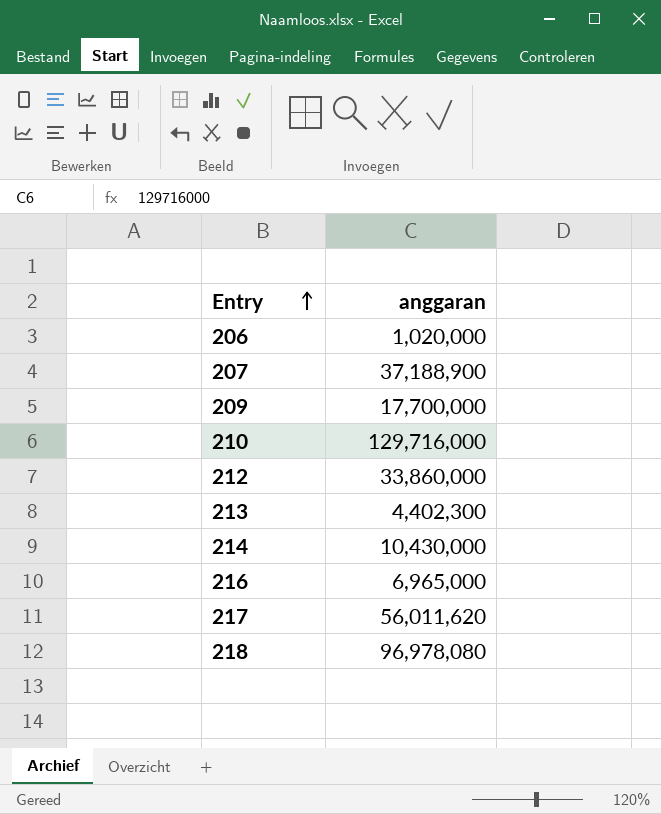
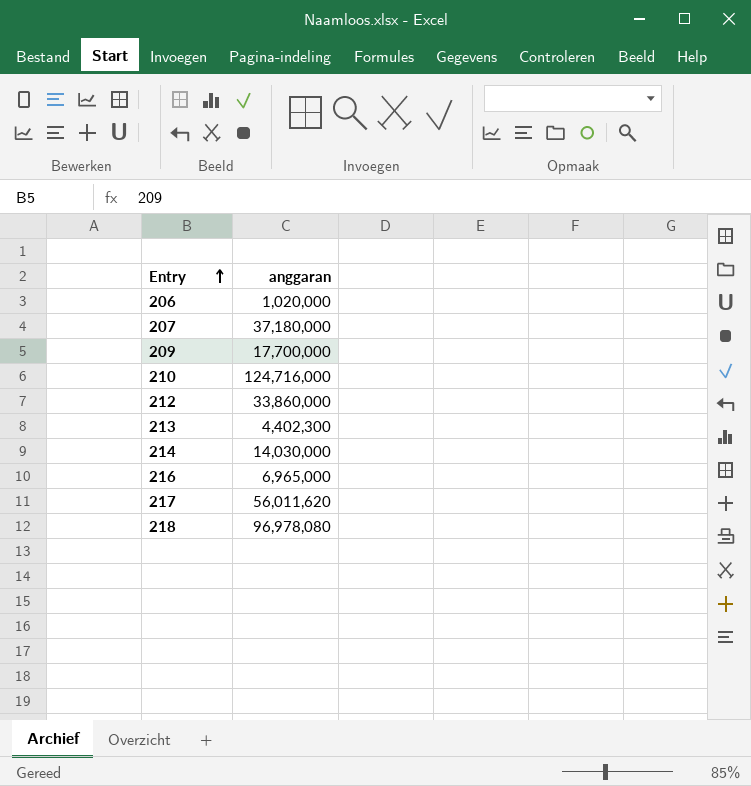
207 | anggaran: 37,188,900 -> 37,180,000
210 | anggaran: 129,716,000 -> 124,716,000
214 | anggaran: 10,430,000 -> 14,030,000

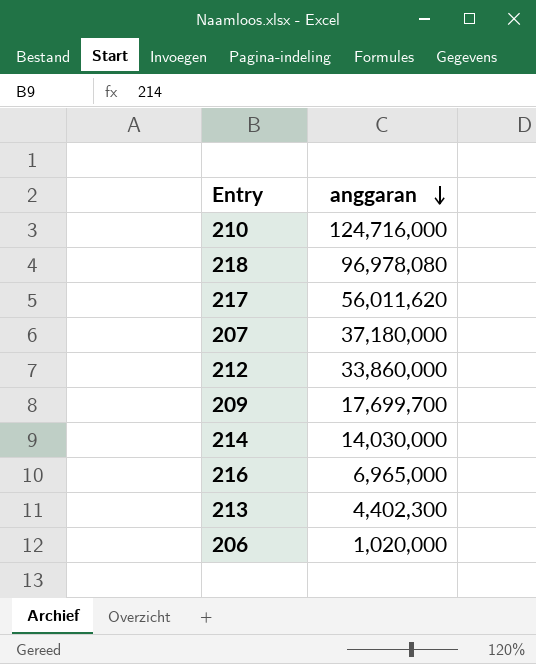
row order: Entry ascending -> anggaran descending
209 | anggaran: 17,700,000 -> 17,699,700

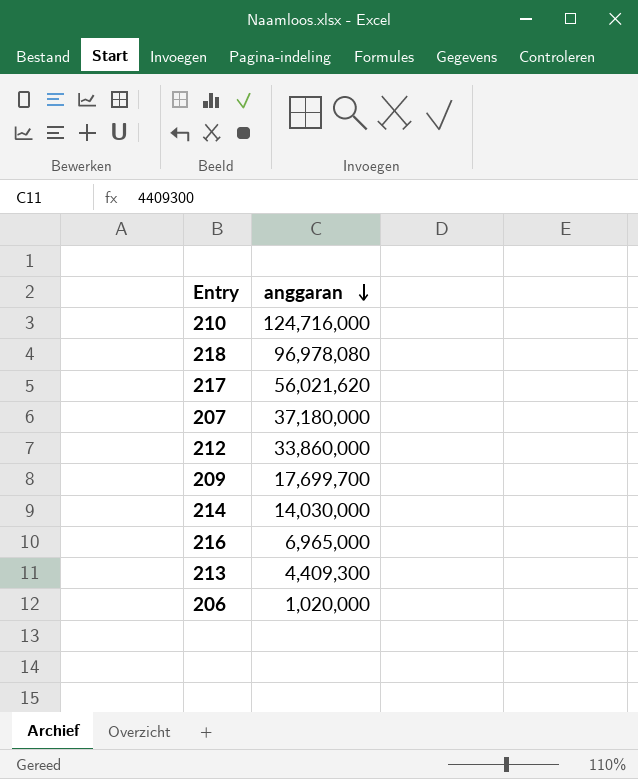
217 | anggaran: 56,011,620 -> 56,021,620
213 | anggaran: 4,402,300 -> 4,409,300

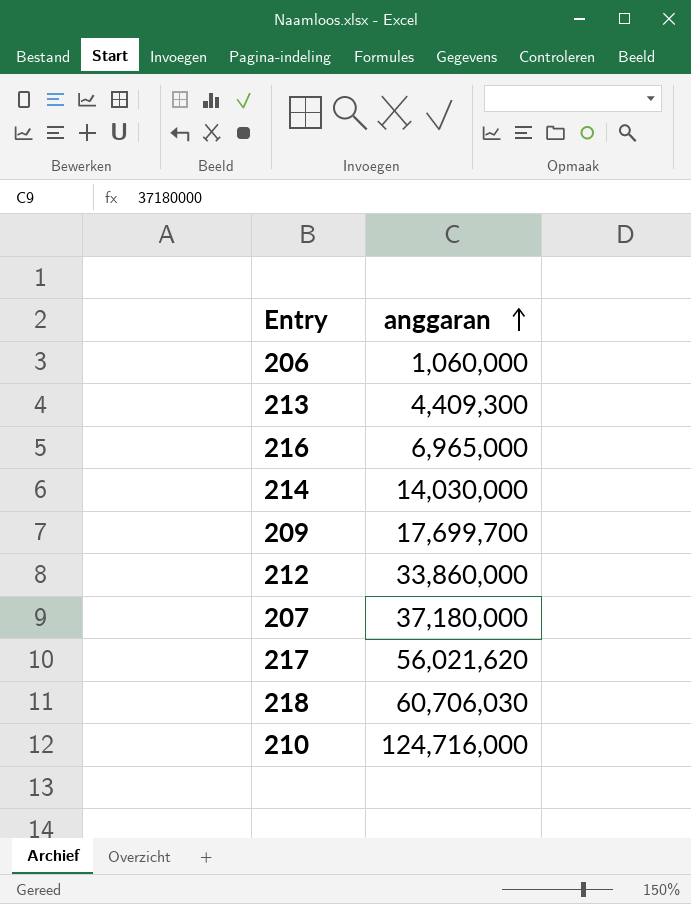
row order: anggaran descending -> anggaran ascending
206 | anggaran: 1,020,000 -> 1,060,000
218 | anggaran: 96,978,080 -> 60,706,030

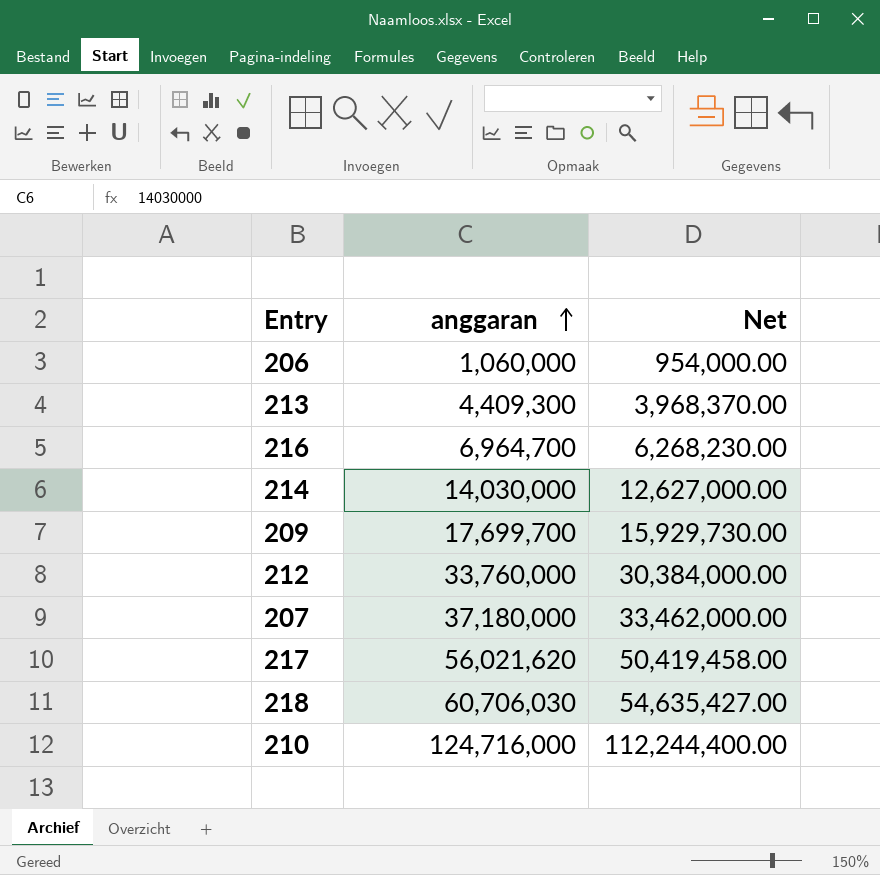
column Net | formula: none -> [anggaran] * 0.9
216 | anggaran: 6,965,000 -> 6,964,700
212 | anggaran: 33,860,000 -> 33,760,000

